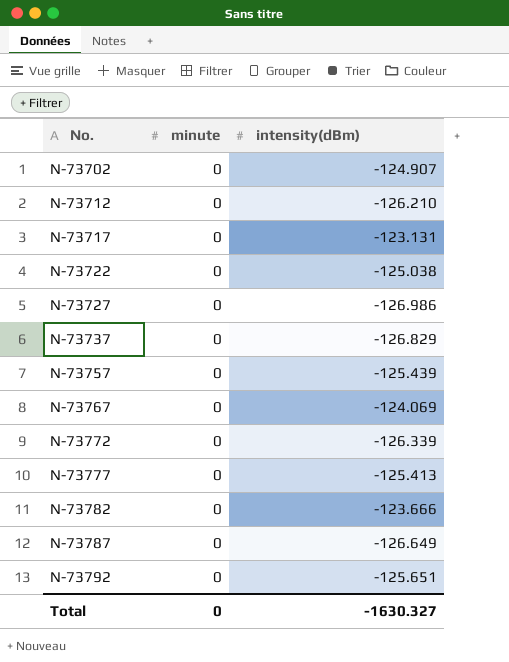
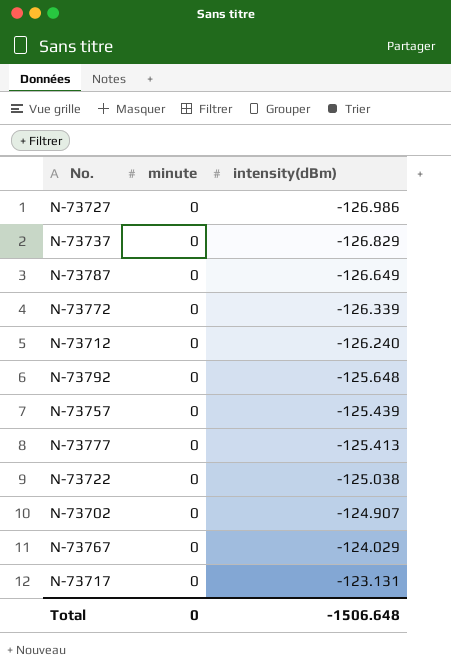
row order: No. ascending -> intensity(dBm) ascending
row N-73782: 0 | -123.666 -> none
N-73712 | intensity(dBm): -126.210 -> -126.240
N-73792 | intensity(dBm): -125.651 -> -125.648
N-73767 | intensity(dBm): -124.069 -> -124.029
Total | intensity(dBm): -1630.327 -> -1506.648

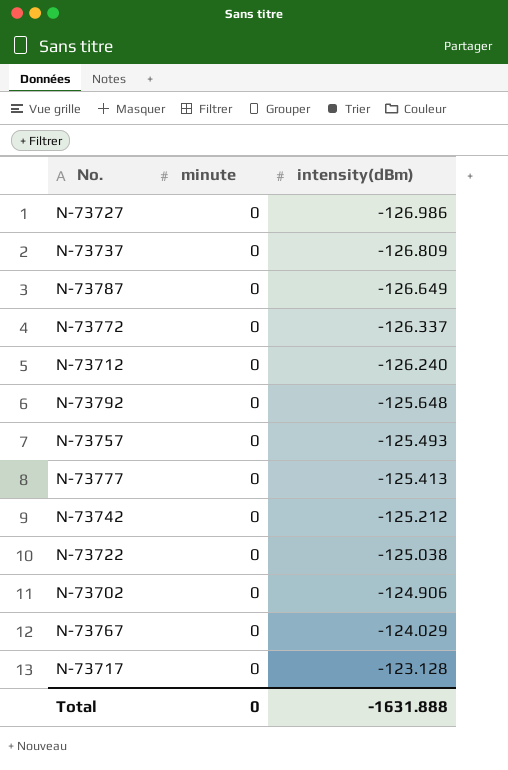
N-73737 | intensity(dBm): -126.829 -> -126.809
N-73772 | intensity(dBm): -126.339 -> -126.337
N-73757 | intensity(dBm): -125.439 -> -125.493
row N-73742: none -> 0 | -125.212
N-73702 | intensity(dBm): -124.907 -> -124.906
N-73717 | intensity(dBm): -123.131 -> -123.128
Total | intensity(dBm): -1506.648 -> -1631.888

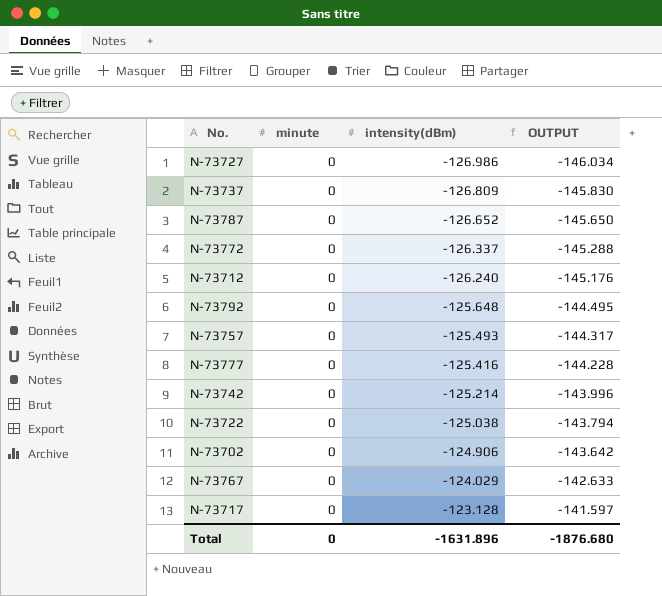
column OUTPUT | formula: none -> [intensity(dBm)] * 1.15
N-73787 | intensity(dBm): -126.649 -> -126.652
N-73777 | intensity(dBm): -125.413 -> -125.416
N-73742 | intensity(dBm): -125.212 -> -125.214
Total | intensity(dBm): -1631.888 -> -1631.896

